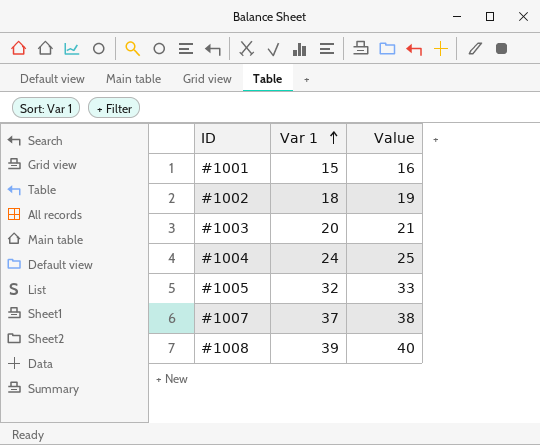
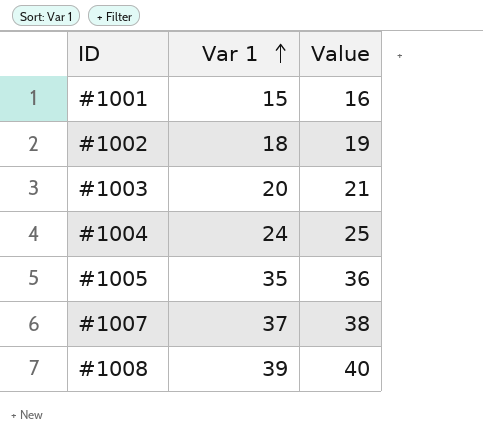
#1005 | Var 1: 32 -> 35
#1005 | Value: 33 -> 36

